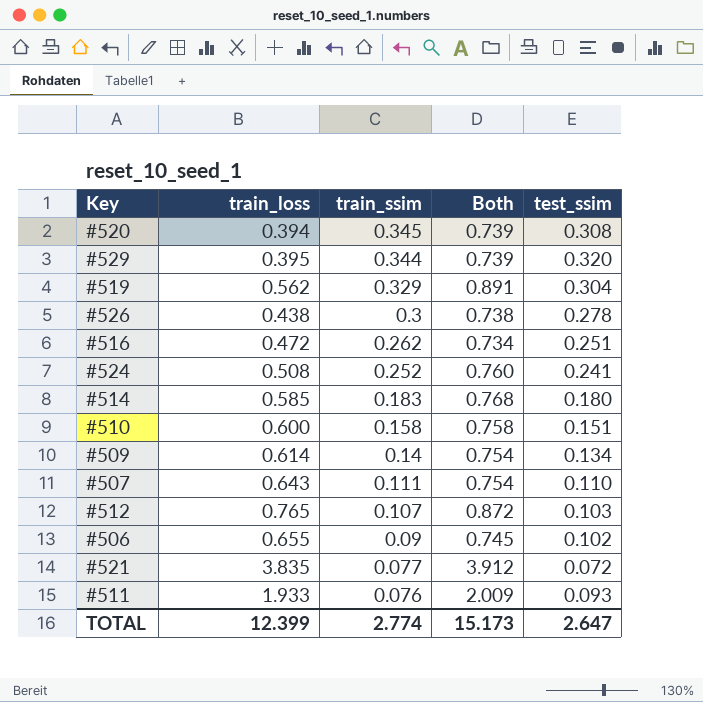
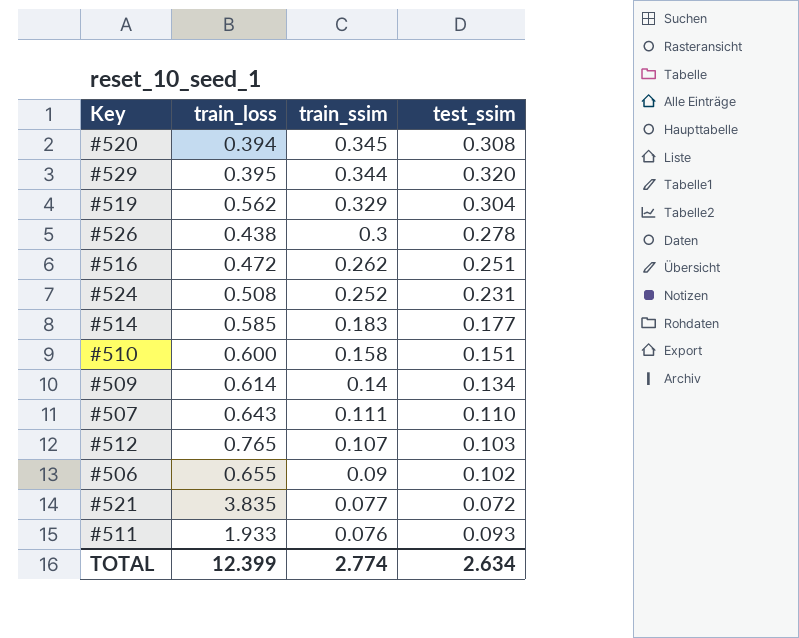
column Both | formula: [train_loss] + [train_ssim] -> none
#524 | test_ssim: 0.241 -> 0.231
#514 | test_ssim: 0.180 -> 0.177
TOTAL | test_ssim: 2.647 -> 2.634

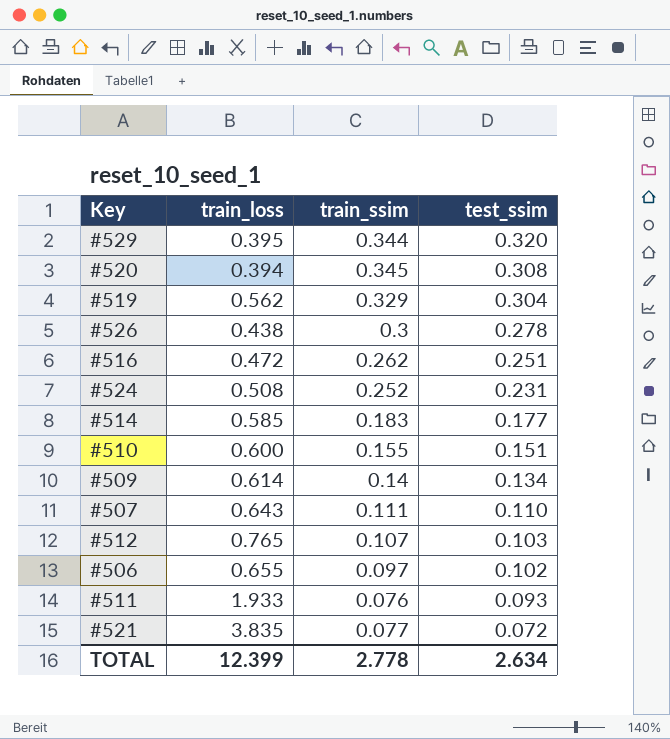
row order: train_ssim descending -> test_ssim descending
#510 | train_ssim: 0.158 -> 0.155
#506 | train_ssim: 0.09 -> 0.097
TOTAL | train_ssim: 2.774 -> 2.778

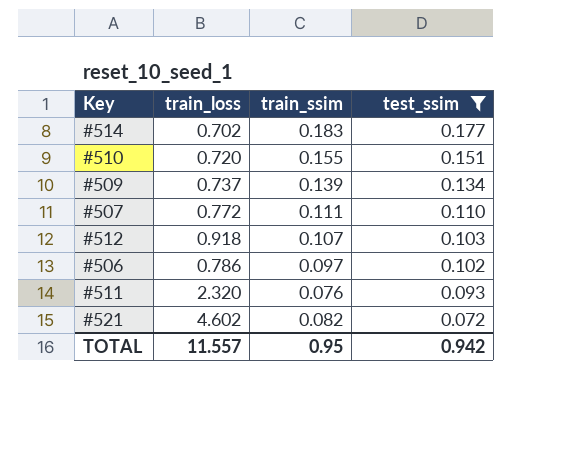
filter: none -> test_ssim <= 0.177
#514 | train_loss: 0.585 -> 0.702
#510 | train_loss: 0.600 -> 0.720
#509 | train_loss: 0.614 -> 0.737
#509 | train_ssim: 0.14 -> 0.139
#507 | train_loss: 0.643 -> 0.772
#512 | train_loss: 0.765 -> 0.918
#506 | train_loss: 0.655 -> 0.786
#511 | train_loss: 1.933 -> 2.320
#521 | train_loss: 3.835 -> 4.602
#521 | train_ssim: 0.077 -> 0.082
TOTAL | train_loss: 12.399 -> 11.557
TOTAL | train_ssim: 2.778 -> 0.95
TOTAL | test_ssim: 2.634 -> 0.942

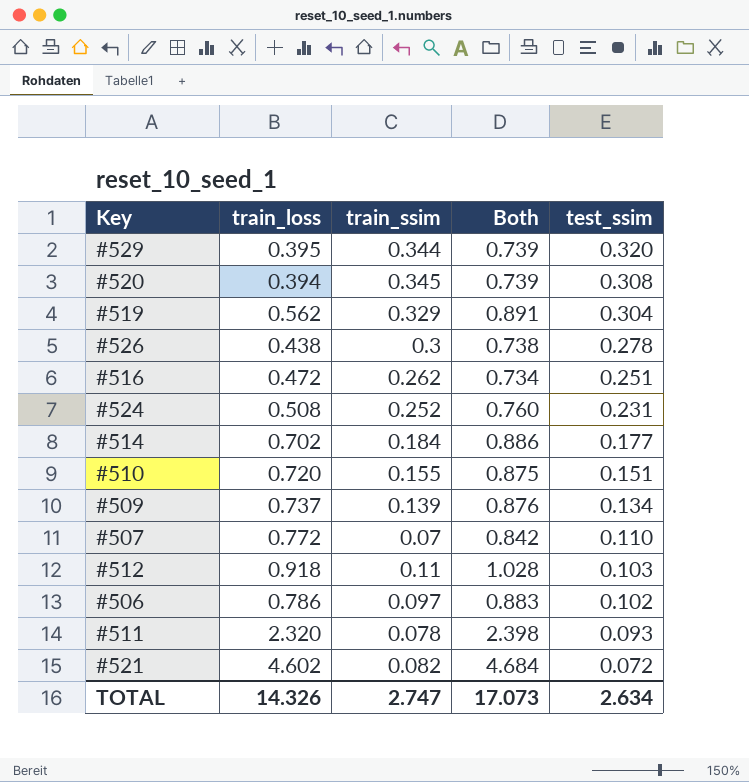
filter: test_ssim <= 0.177 -> none
column Both | formula: none -> [train_loss] + [train_ssim]
#514 | train_ssim: 0.183 -> 0.184
#507 | train_ssim: 0.111 -> 0.07
#512 | train_ssim: 0.107 -> 0.11
#511 | train_ssim: 0.076 -> 0.078
TOTAL | train_loss: 11.557 -> 14.326
TOTAL | train_ssim: 0.95 -> 2.747
TOTAL | test_ssim: 0.942 -> 2.634

